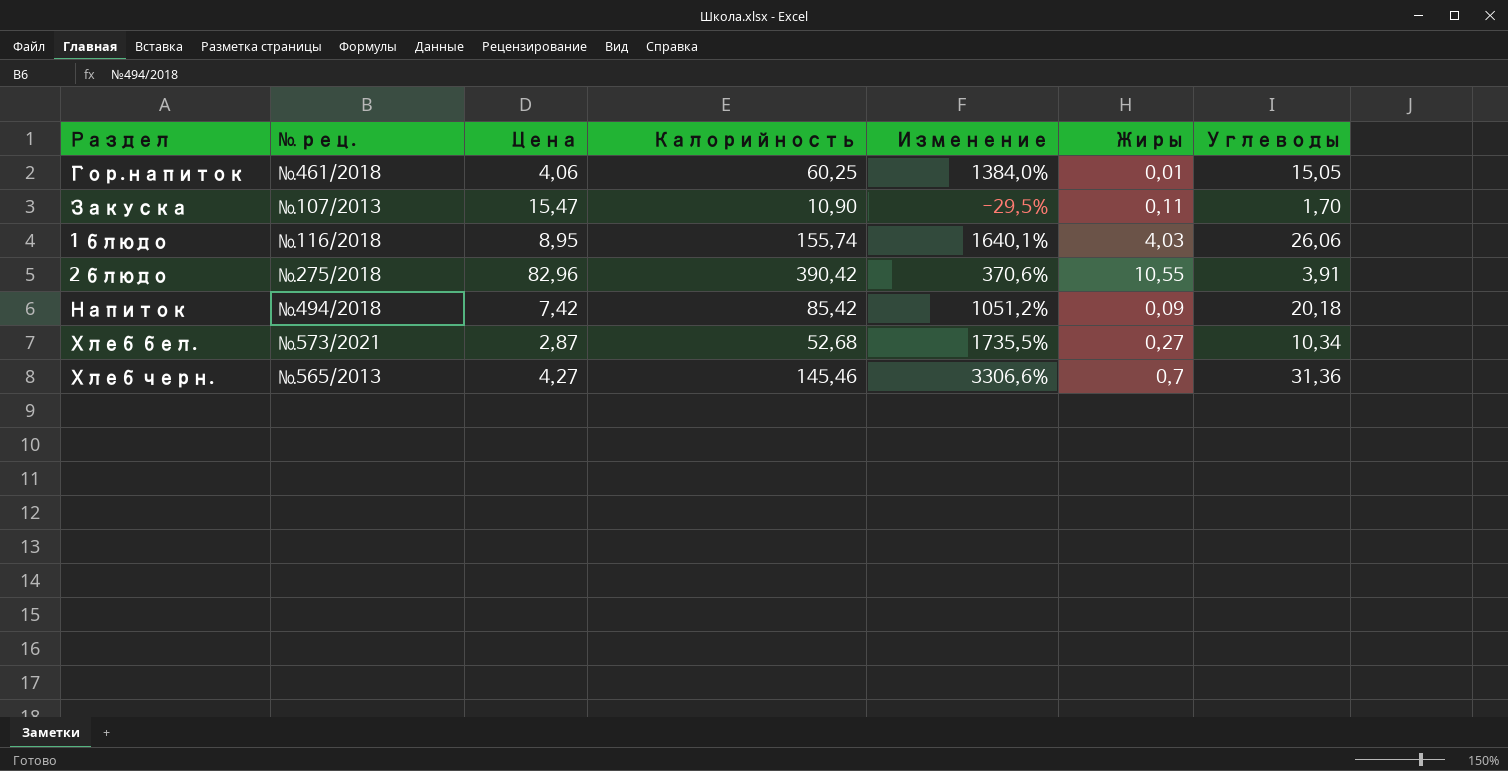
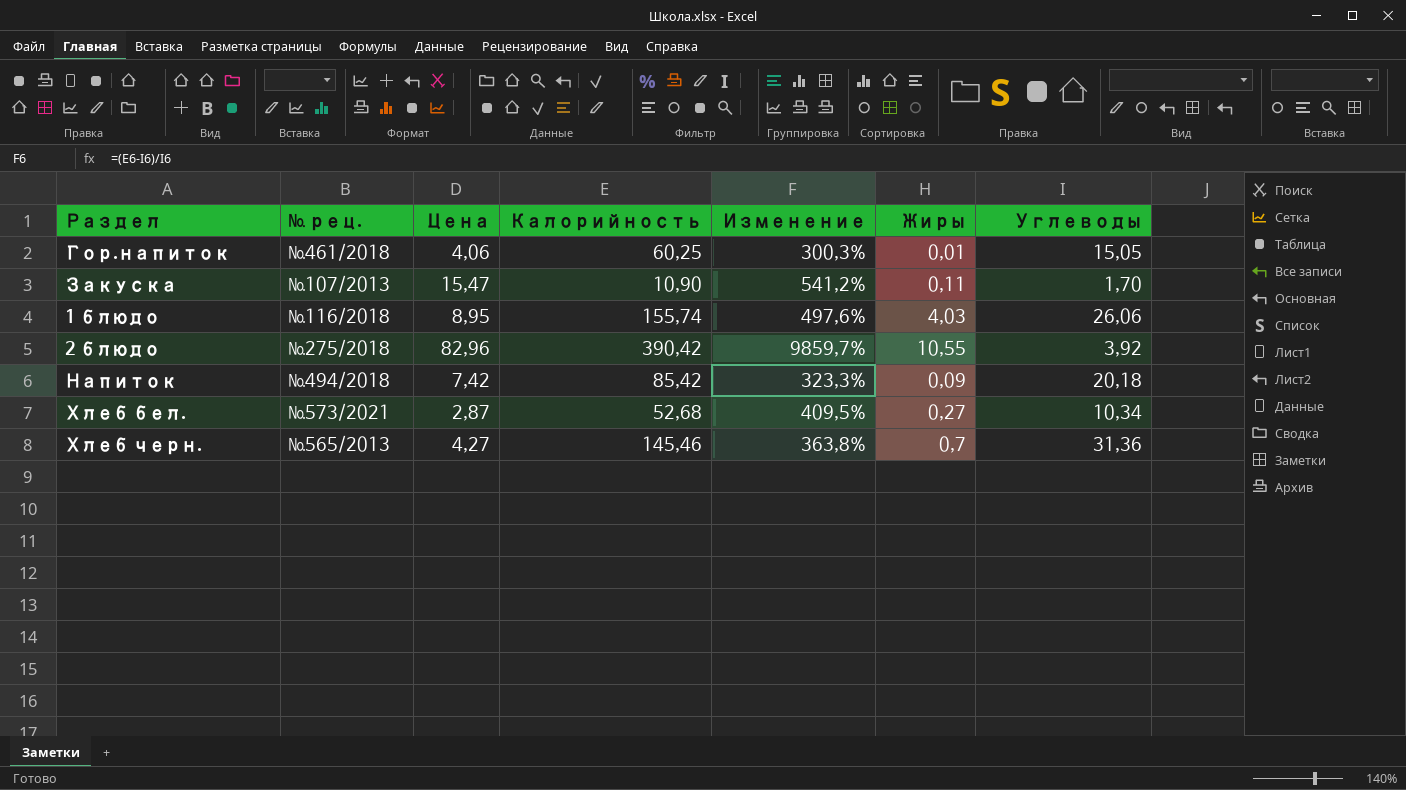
column Изменение | formula: ([Калорийность] - [Цена]) / [Цена] -> ([Калорийность] - [Углеводы]) / [Углеводы]
2 блюдо | Углеводы: 3,91 -> 3,92

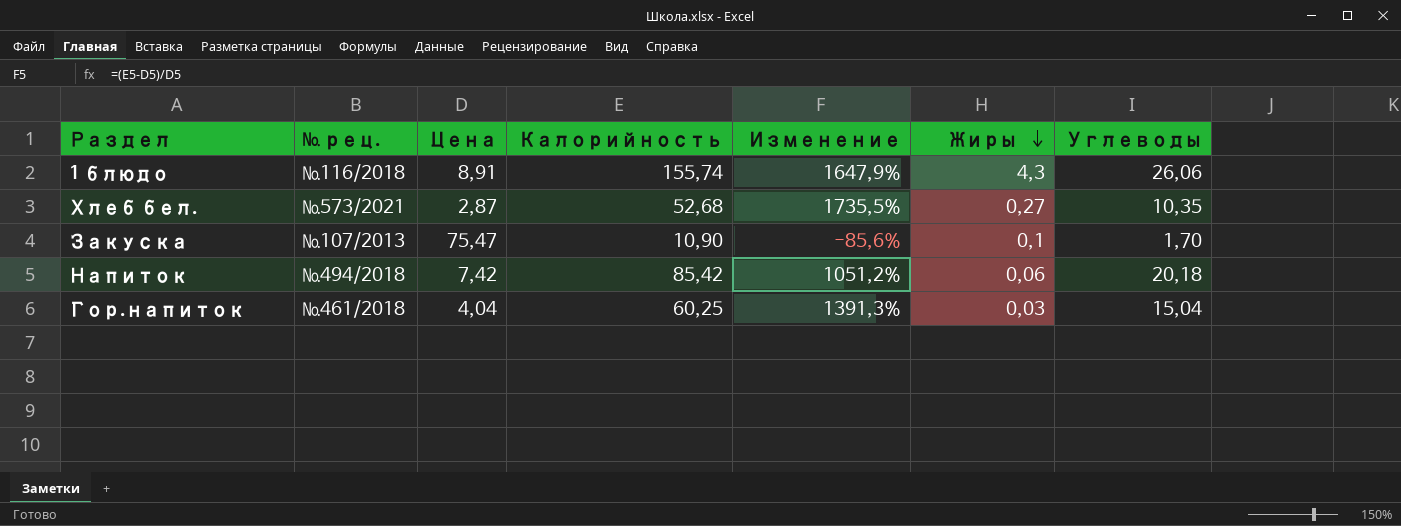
row order: none -> Жиры descending
column Изменение | formula: ([Калорийность] - [Углеводы]) / [Углеводы] -> ([Калорийность] - [Цена]) / [Цена]
row 2 блюдо: №275/2018 | 82,96 | 390,42 | 9859,7% | 10,55 | 3,92 -> none
row Хлеб черн.: №565/2013 | 4,27 | 145,46 | 363,8% | 0,7 | 31,36 -> none
1 блюдо | Цена: 8,95 -> 8,91
1 блюдо | Жиры: 4,03 -> 4,3
Хлеб бел. | Углеводы: 10,34 -> 10,35
Закуска | Цена: 15,47 -> 75,47
Закуска | Жиры: 0,11 -> 0,1
Напиток | Жиры: 0,09 -> 0,06
Гор.напиток | Цена: 4,06 -> 4,04
Гор.напиток | Жиры: 0,01 -> 0,03
Гор.напиток | Углеводы: 15,05 -> 15,04

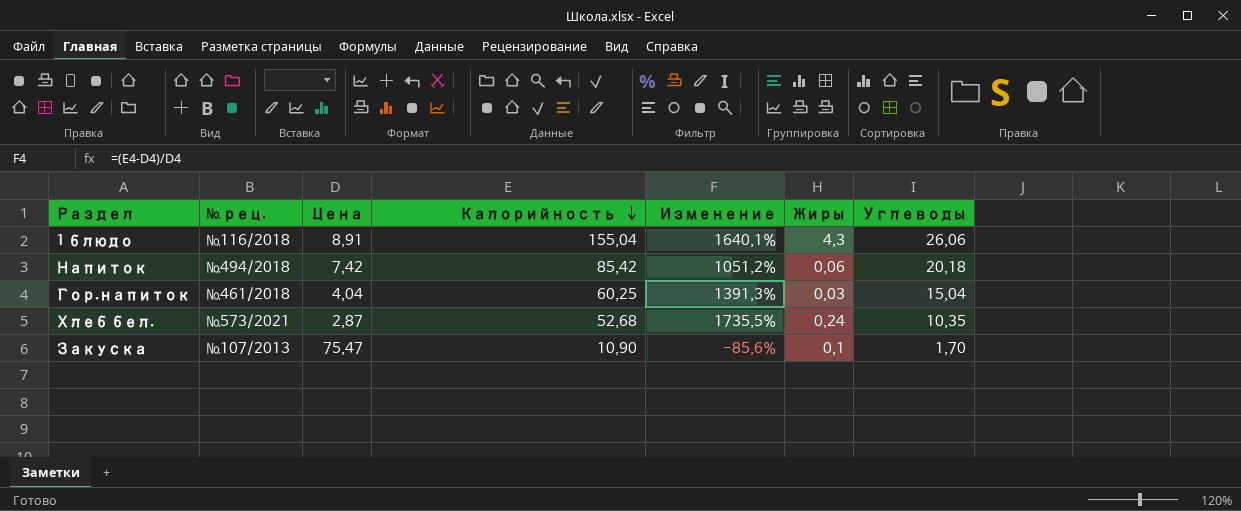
row order: Жиры descending -> Калорийность descending
1 блюдо | Калорийность: 155,74 -> 155,04
1 блюдо | Изменение: 1647,9% -> 1640,1%
Хлеб бел. | Жиры: 0,27 -> 0,24

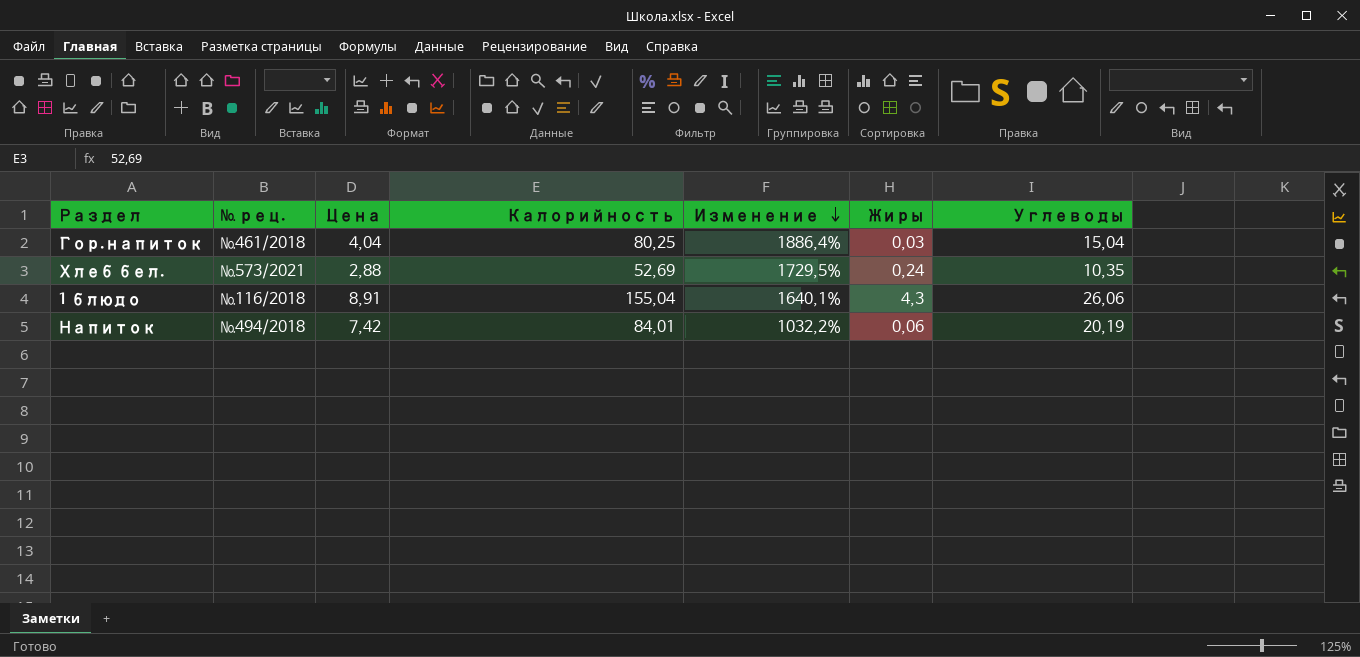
row order: Калорийность descending -> Изменение descending
row Закуска: №107/2013 | 75,47 | 10,90 | -85,6% | 0,1 | 1,70 -> none
Гор.напиток | Калорийность: 60,25 -> 80,25
Гор.напиток | Изменение: 1391,3% -> 1886,4%
Хлеб бел. | Цена: 2,87 -> 2,88
Хлеб бел. | Калорийность: 52,68 -> 52,69
Хлеб бел. | Изменение: 1735,5% -> 1729,5%
Напиток | Калорийность: 85,42 -> 84,01
Напиток | Изменение: 1051,2% -> 1032,2%
Напиток | Углеводы: 20,18 -> 20,19

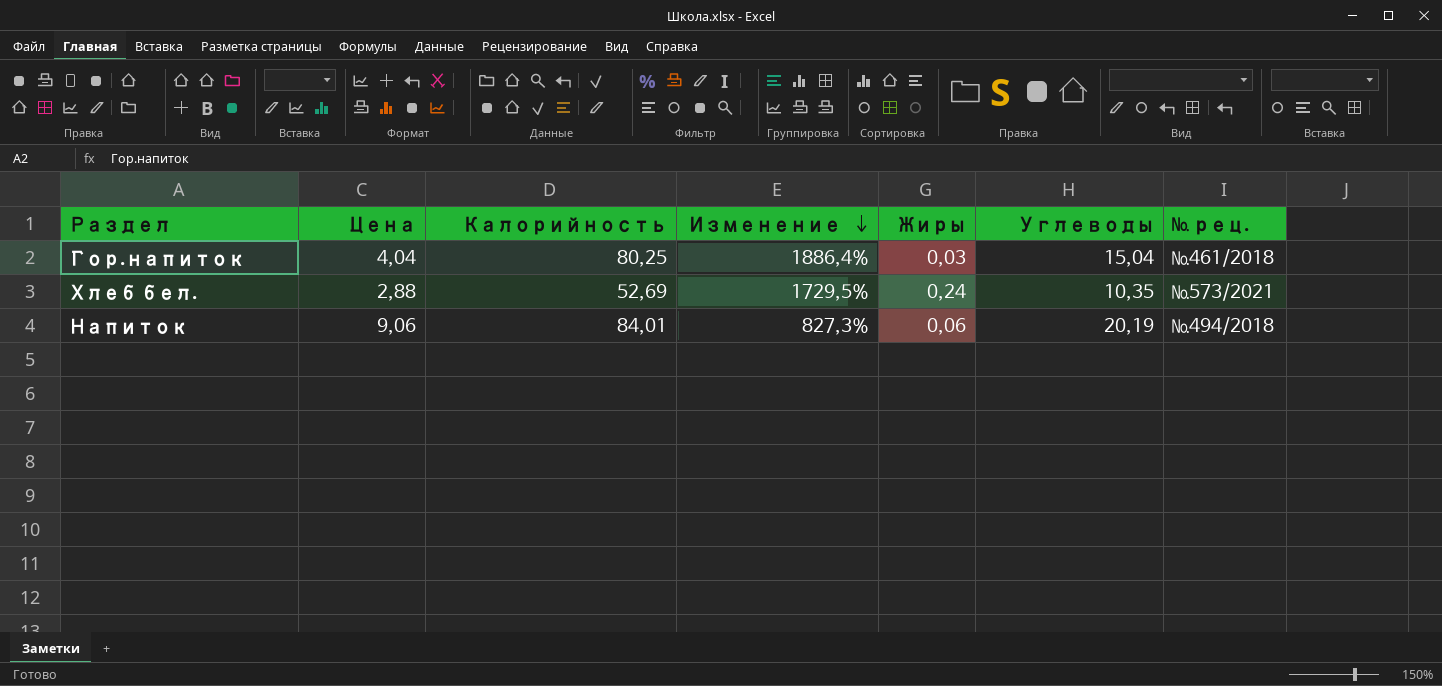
column № рец. | position: 2 -> 7
row 1 блюдо: №116/2018 | 8,91 | 155,04 | 1640,1% | 4,3 | 26,06 -> none
Напиток | Цена: 7,42 -> 9,06
Напиток | Изменение: 1032,2% -> 827,3%

